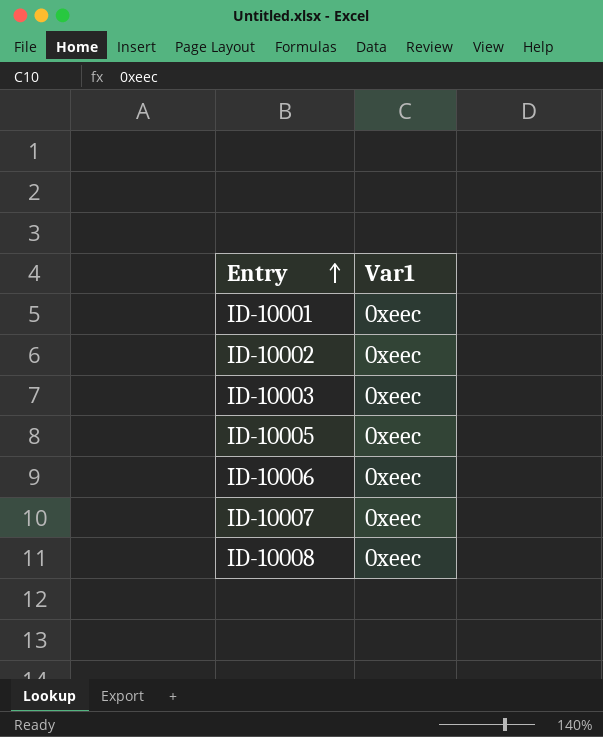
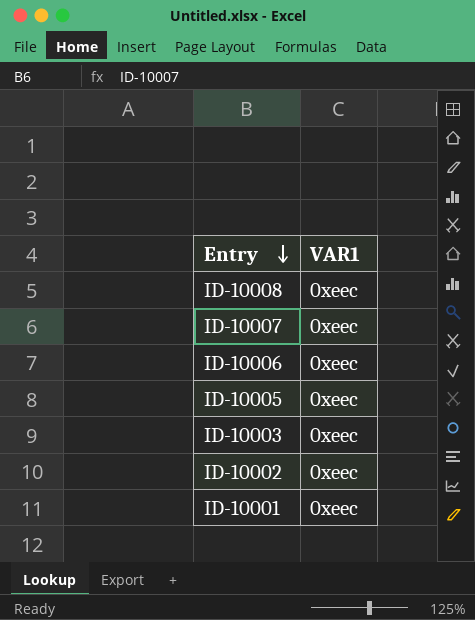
row order: Entry ascending -> Entry descending
column name: Var1 -> VAR1

